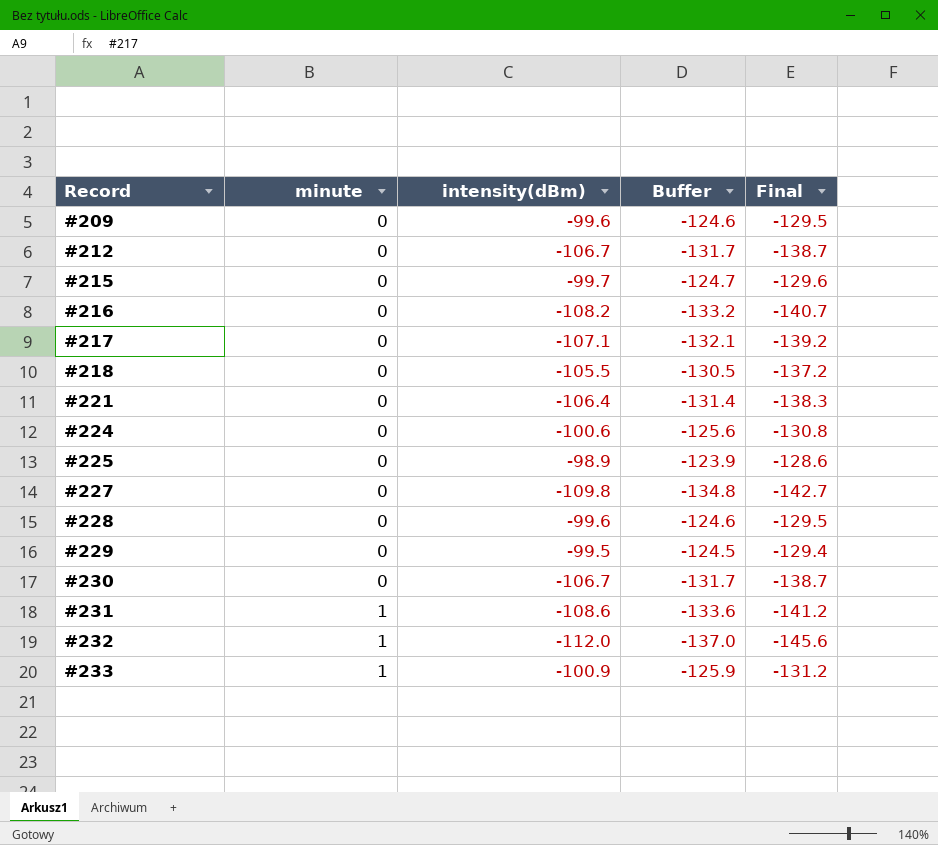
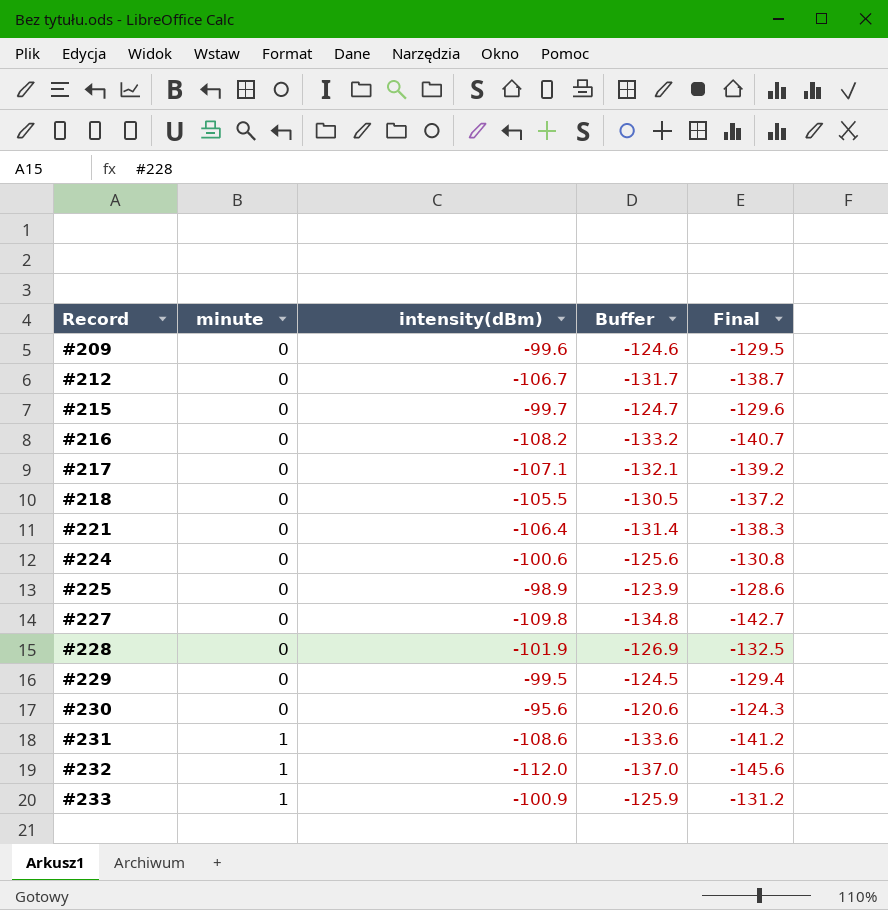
#228 | intensity(dBm): -99.6 -> -101.9
#228 | Buffer: -124.6 -> -126.9
#228 | Final: -129.5 -> -132.5
#230 | intensity(dBm): -106.7 -> -95.6
#230 | Buffer: -131.7 -> -120.6
#230 | Final: -138.7 -> -124.3

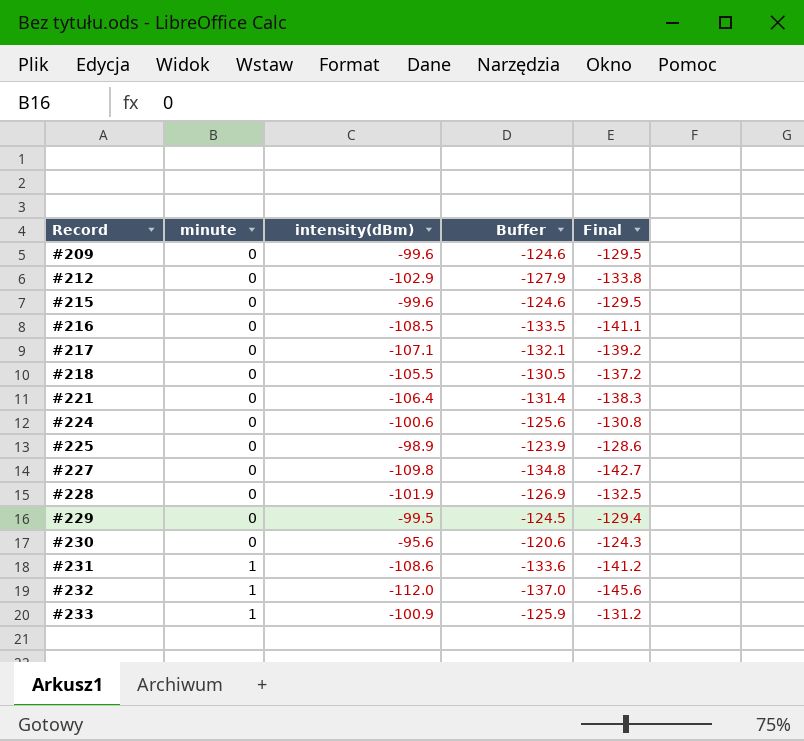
#212 | intensity(dBm): -106.7 -> -102.9
#212 | Buffer: -131.7 -> -127.9
#212 | Final: -138.7 -> -133.8
#215 | intensity(dBm): -99.7 -> -99.6
#215 | Buffer: -124.7 -> -124.6
#215 | Final: -129.6 -> -129.5
#216 | intensity(dBm): -108.2 -> -108.5
#216 | Buffer: -133.2 -> -133.5
#216 | Final: -140.7 -> -141.1

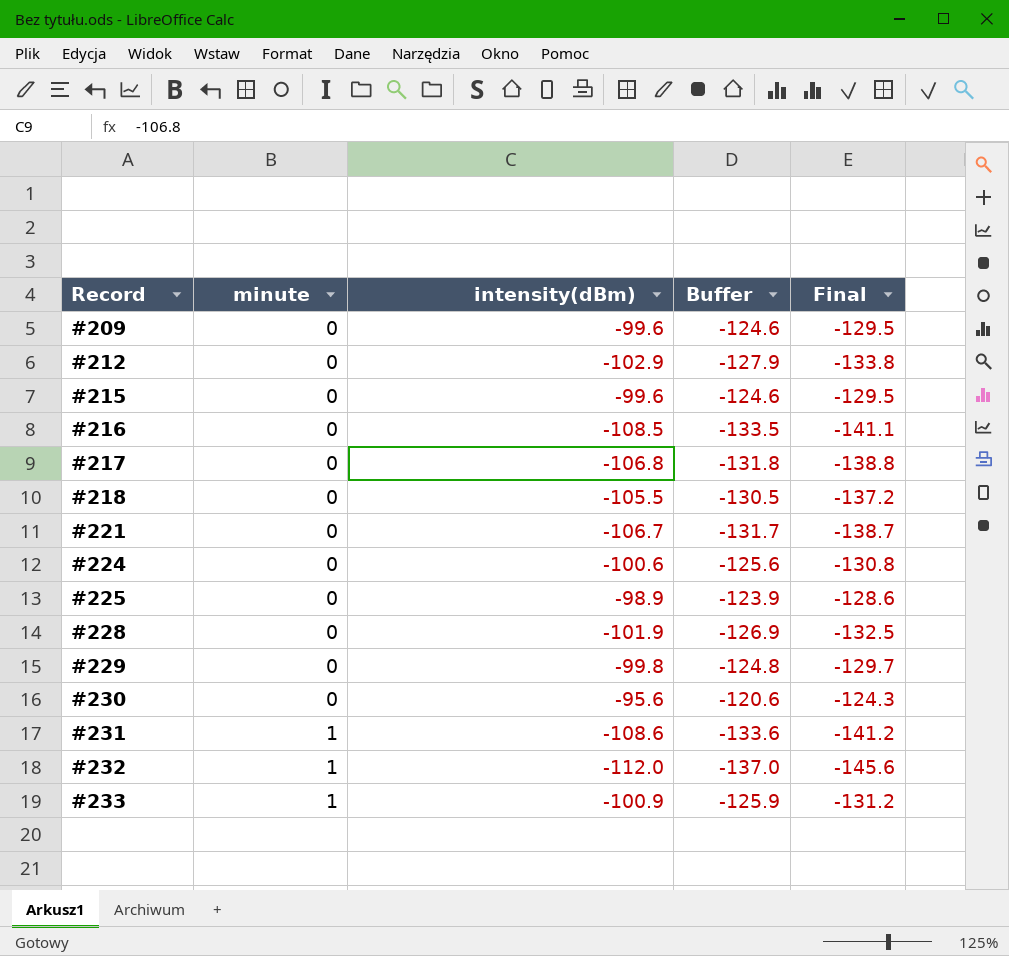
row #227: 0 | -109.8 | -134.8 | -142.7 -> none
#217 | intensity(dBm): -107.1 -> -106.8
#217 | Buffer: -132.1 -> -131.8
#217 | Final: -139.2 -> -138.8
#221 | intensity(dBm): -106.4 -> -106.7
#221 | Buffer: -131.4 -> -131.7
#221 | Final: -138.3 -> -138.7
#229 | intensity(dBm): -99.5 -> -99.8
#229 | Buffer: -124.5 -> -124.8
#229 | Final: -129.4 -> -129.7

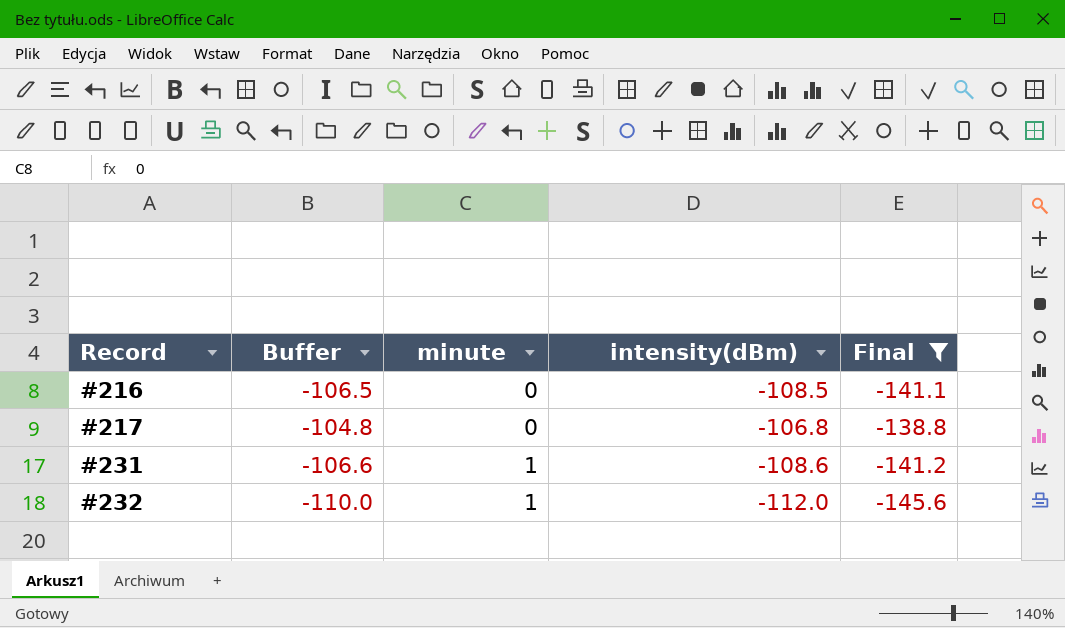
filter: none -> Final <= -138.8
column Buffer | formula: [intensity(dBm)] - 25 -> [intensity(dBm)] + 2
column Buffer | position: 4 -> 2

